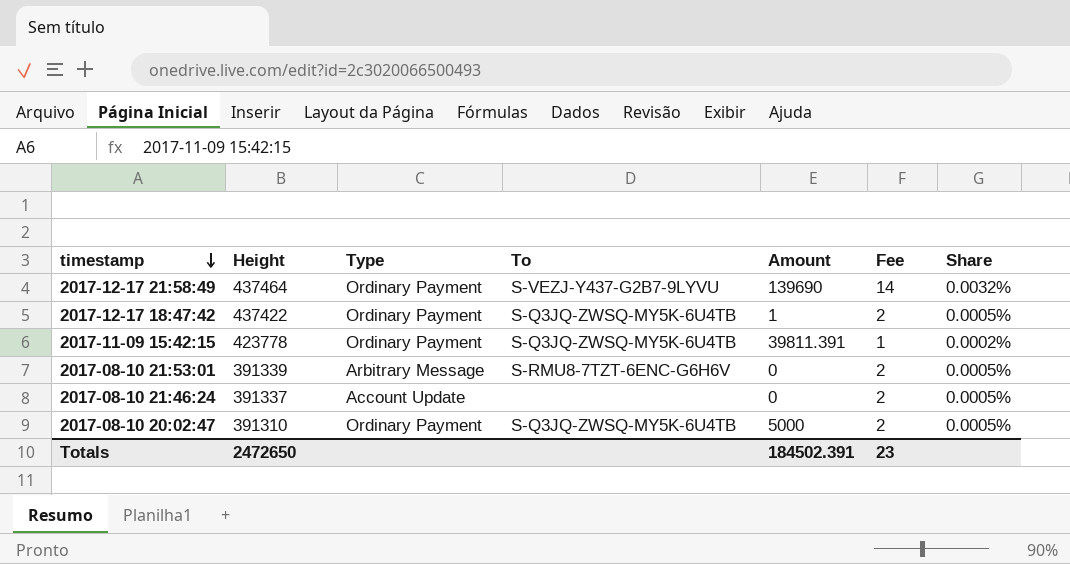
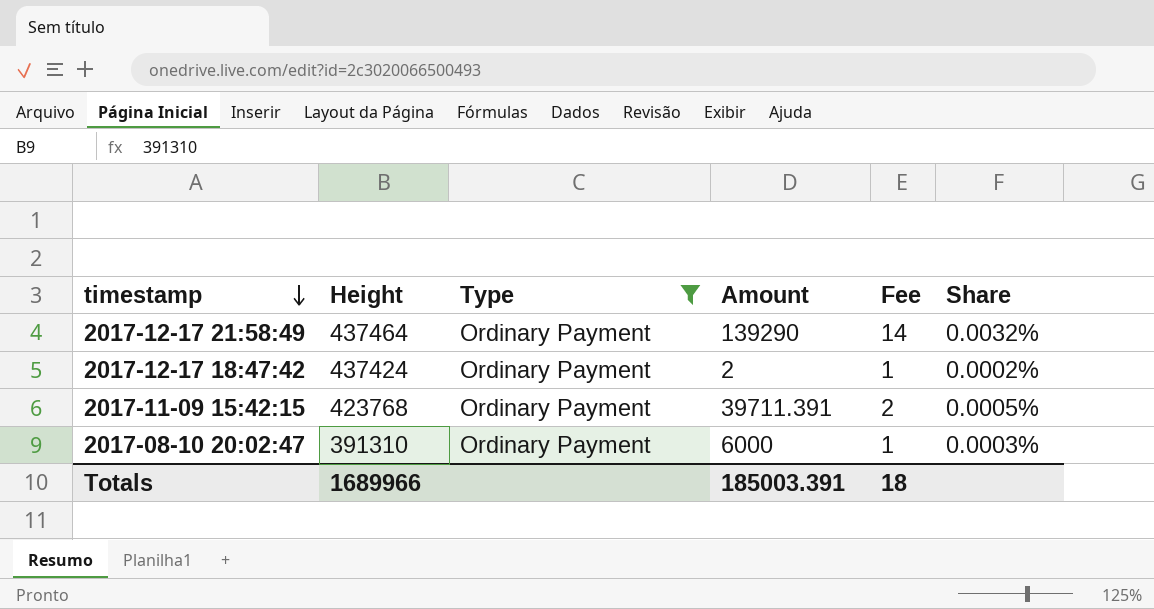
filter: none -> Type = Ordinary Payment
column To | position: 4 -> none
2017-12-17 21:58:49 | Amount: 139690 -> 139290
2017-12-17 18:47:42 | Height: 437422 -> 437424
2017-12-17 18:47:42 | Amount: 1 -> 2
2017-12-17 18:47:42 | Fee: 2 -> 1
2017-12-17 18:47:42 | Share: 0.0005% -> 0.0002%
2017-11-09 15:42:15 | Height: 423778 -> 423768
2017-11-09 15:42:15 | Amount: 39811.391 -> 39711.391
2017-11-09 15:42:15 | Fee: 1 -> 2
2017-11-09 15:42:15 | Share: 0.0002% -> 0.0005%
2017-08-10 20:02:47 | Amount: 5000 -> 6000
2017-08-10 20:02:47 | Fee: 2 -> 1
2017-08-10 20:02:47 | Share: 0.0005% -> 0.0003%
Totals | Height: 2472650 -> 1689966
Totals | Amount: 184502.391 -> 185003.391
Totals | Fee: 23 -> 18

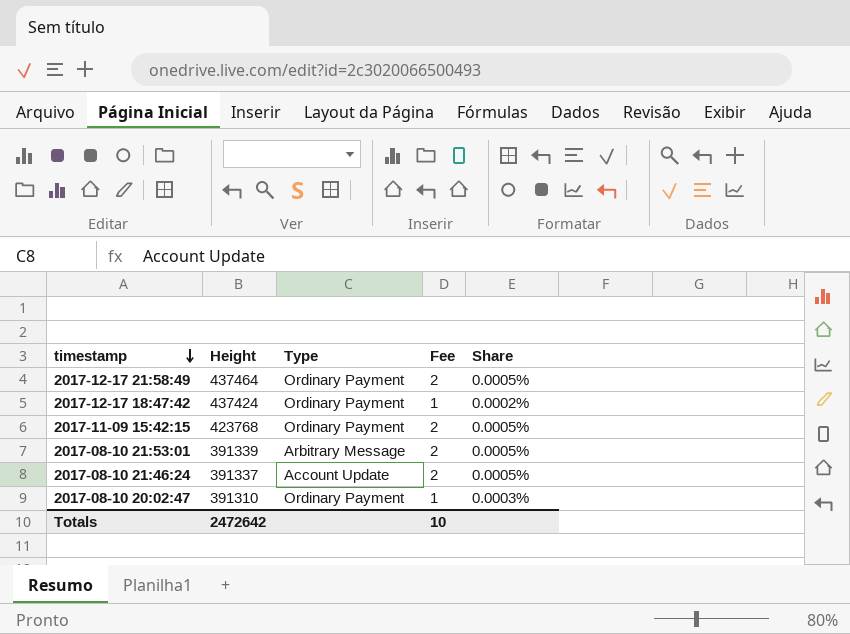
filter: Type = Ordinary Payment -> none
column Amount | position: 4 -> none
2017-12-17 21:58:49 | Fee: 14 -> 2
2017-12-17 21:58:49 | Share: 0.0032% -> 0.0005%
Totals | Height: 1689966 -> 2472642
Totals | Fee: 18 -> 10

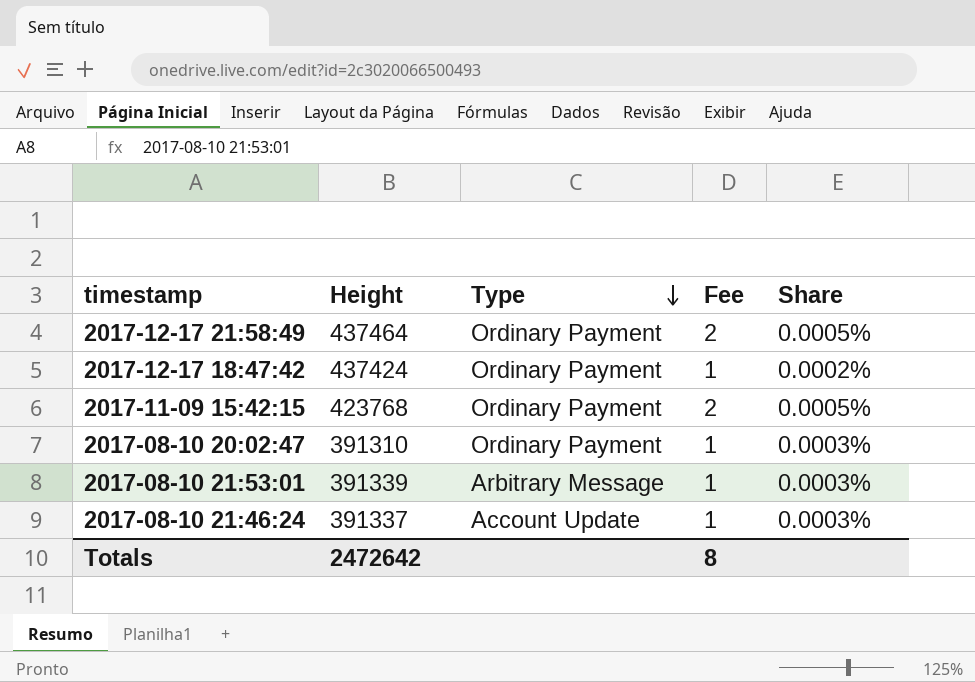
row order: timestamp descending -> Type descending
2017-08-10 21:53:01 | Fee: 2 -> 1
2017-08-10 21:53:01 | Share: 0.0005% -> 0.0003%
2017-08-10 21:46:24 | Fee: 2 -> 1
2017-08-10 21:46:24 | Share: 0.0005% -> 0.0003%
Totals | Fee: 10 -> 8

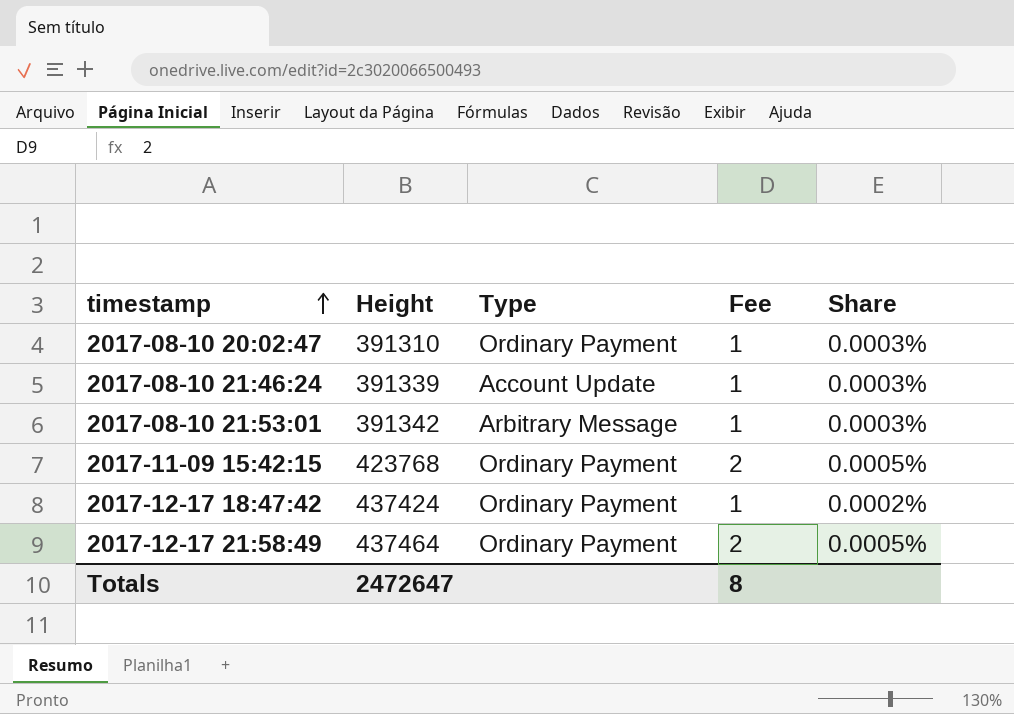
row order: Type descending -> timestamp ascending
2017-08-10 21:46:24 | Height: 391337 -> 391339
2017-08-10 21:53:01 | Height: 391339 -> 391342
Totals | Height: 2472642 -> 2472647

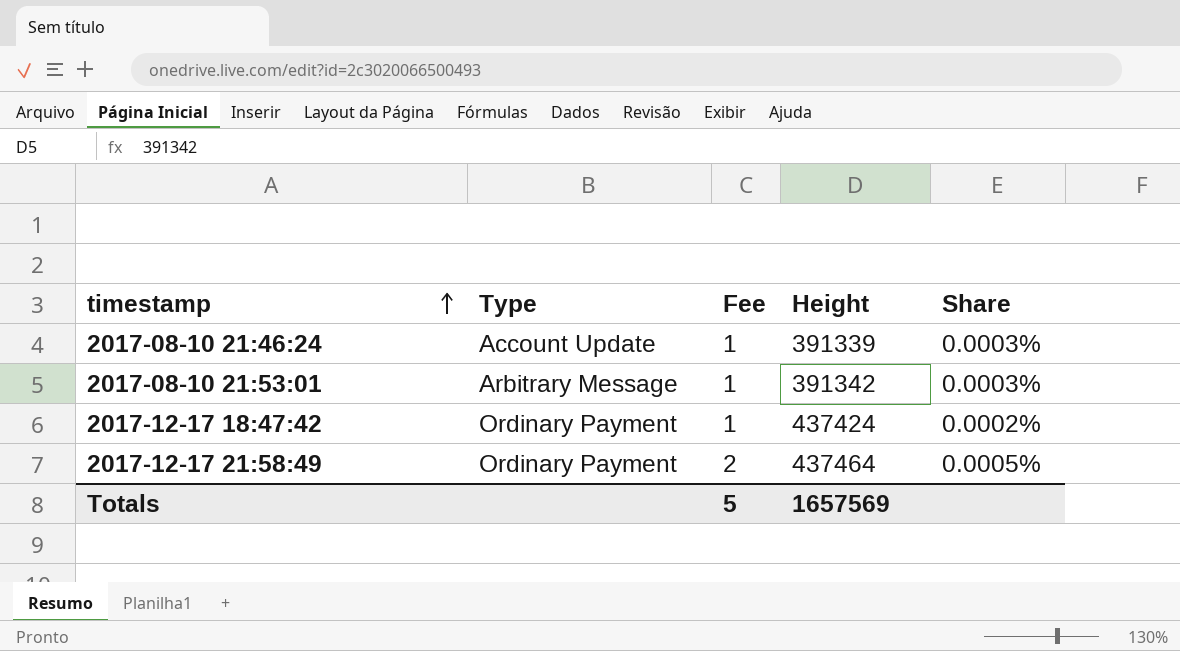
column Height | position: 2 -> 4
row 2017-08-10 20:02:47: 391310 | Ordinary Payment | 1 | 0.0003% -> none
row 2017-11-09 15:42:15: 423768 | Ordinary Payment | 2 | 0.0005% -> none
Totals | Fee: 8 -> 5
Totals | Height: 2472647 -> 1657569

